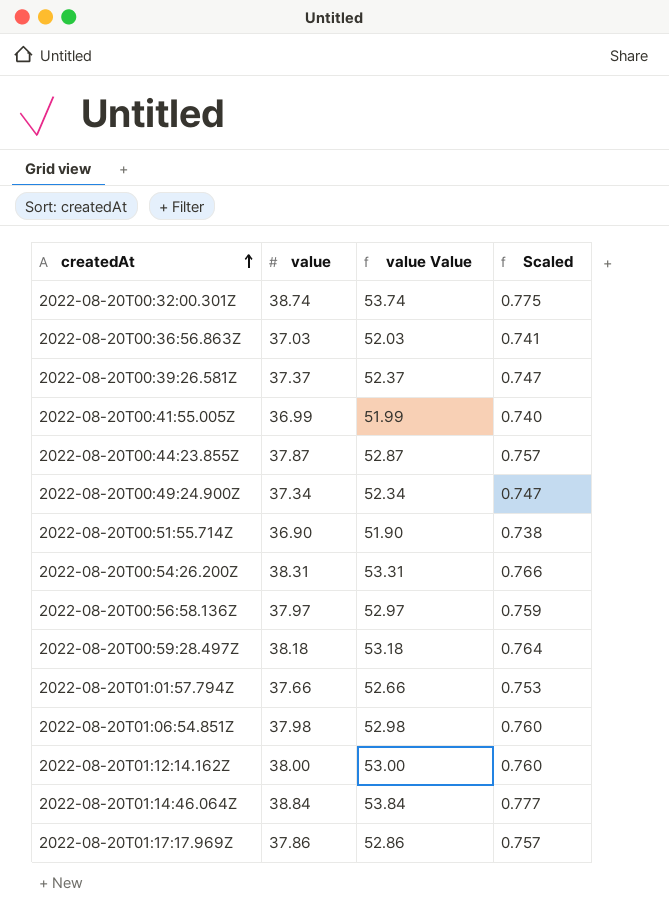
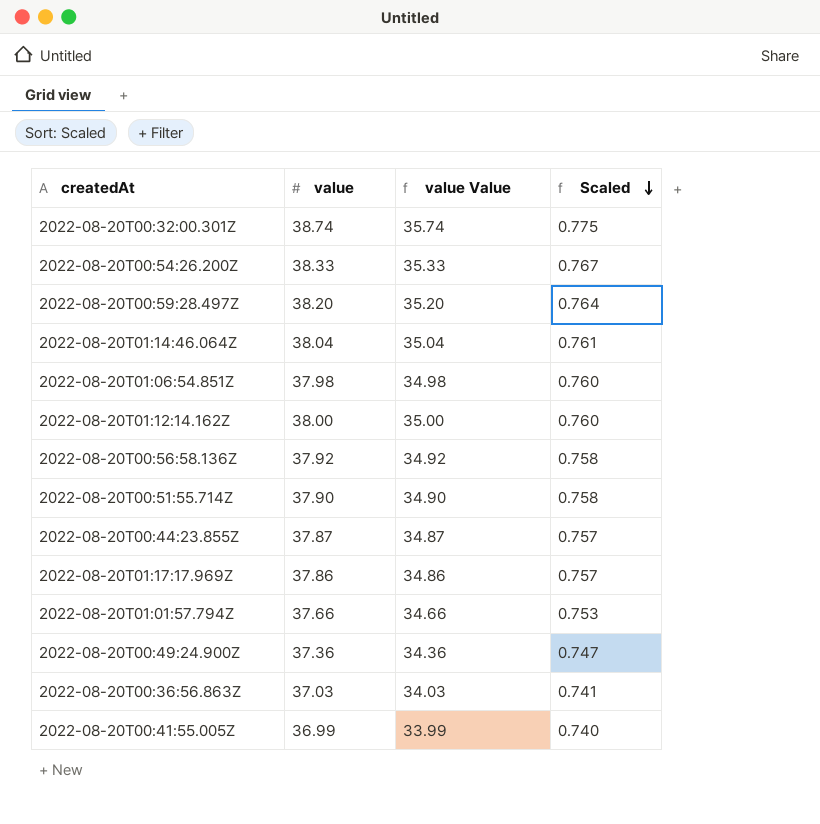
row order: createdAt ascending -> Scaled descending
column value Value | formula: [value] + 15 -> [value] - 3
row 2022-08-20T00:39:26.581Z: 37.37 | 52.37 | 0.747 -> none
2022-08-20T00:54:26.200Z | value: 38.31 -> 38.33
2022-08-20T00:54:26.200Z | Scaled: 0.766 -> 0.767
2022-08-20T00:59:28.497Z | value: 38.18 -> 38.20
2022-08-20T01:14:46.064Z | value: 38.84 -> 38.04
2022-08-20T01:14:46.064Z | Scaled: 0.777 -> 0.761
2022-08-20T00:56:58.136Z | value: 37.97 -> 37.92
2022-08-20T00:56:58.136Z | Scaled: 0.759 -> 0.758
2022-08-20T00:51:55.714Z | value: 36.90 -> 37.90
2022-08-20T00:51:55.714Z | Scaled: 0.738 -> 0.758
2022-08-20T00:49:24.900Z | value: 37.34 -> 37.36

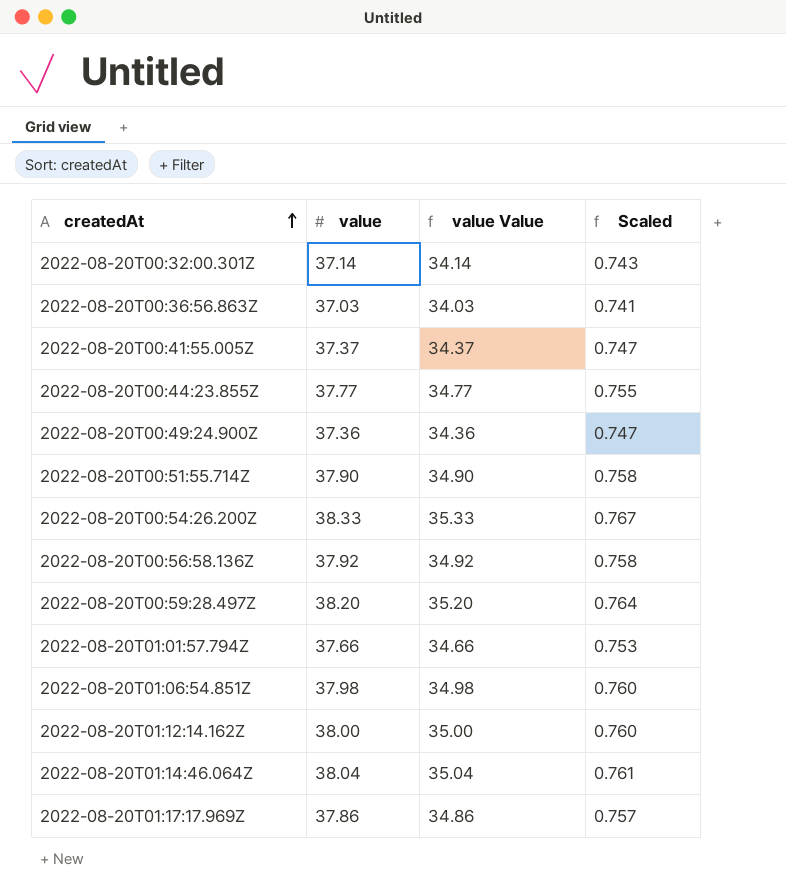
row order: Scaled descending -> createdAt ascending
2022-08-20T00:32:00.301Z | value: 38.74 -> 37.14
2022-08-20T00:32:00.301Z | value Value: 35.74 -> 34.14
2022-08-20T00:32:00.301Z | Scaled: 0.775 -> 0.743
2022-08-20T00:41:55.005Z | value: 36.99 -> 37.37
2022-08-20T00:41:55.005Z | value Value: 33.99 -> 34.37
2022-08-20T00:41:55.005Z | Scaled: 0.740 -> 0.747
2022-08-20T00:44:23.855Z | value: 37.87 -> 37.77
2022-08-20T00:44:23.855Z | value Value: 34.87 -> 34.77
2022-08-20T00:44:23.855Z | Scaled: 0.757 -> 0.755

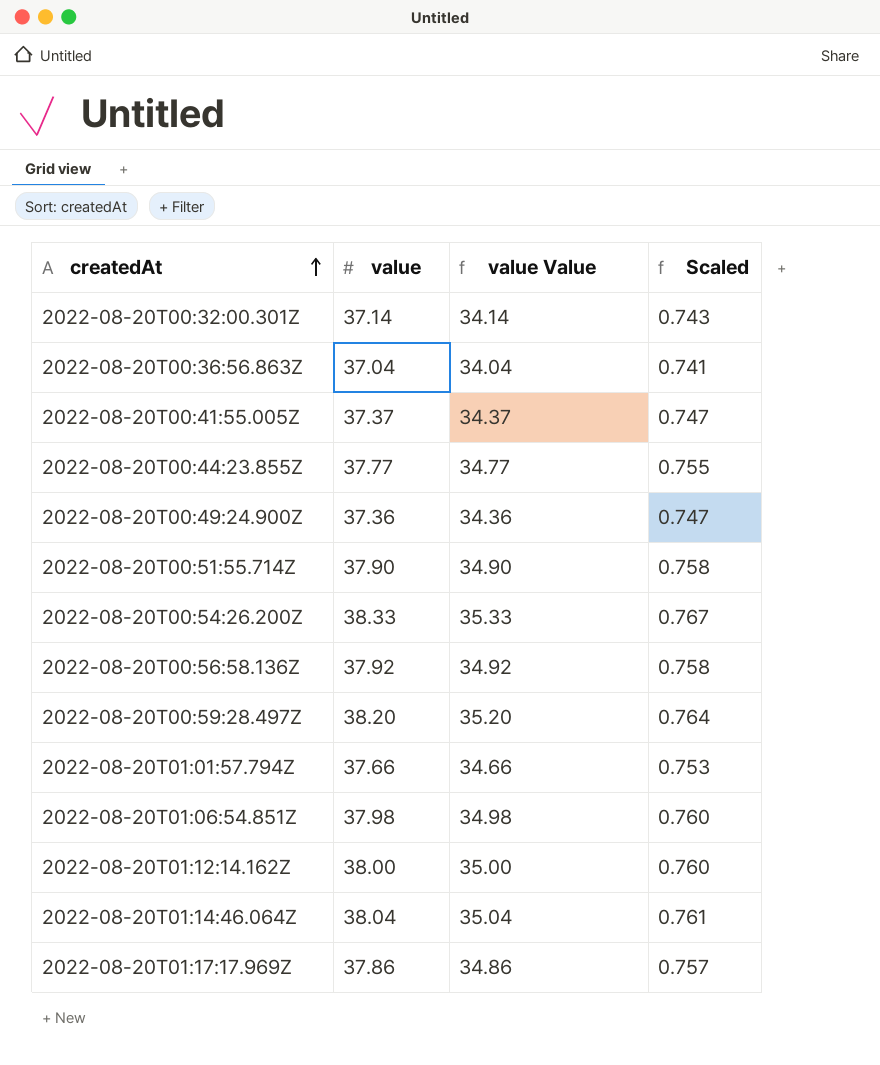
2022-08-20T00:36:56.863Z | value: 37.03 -> 37.04
2022-08-20T00:36:56.863Z | value Value: 34.03 -> 34.04

